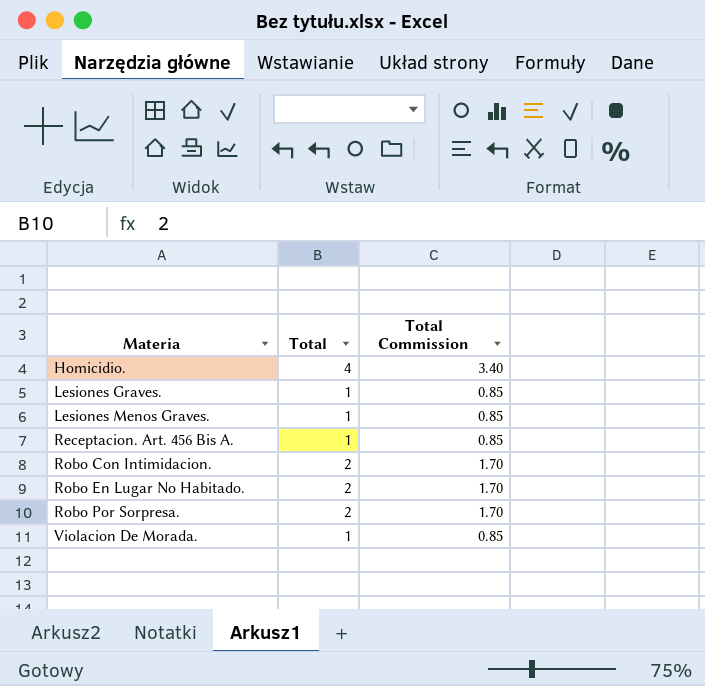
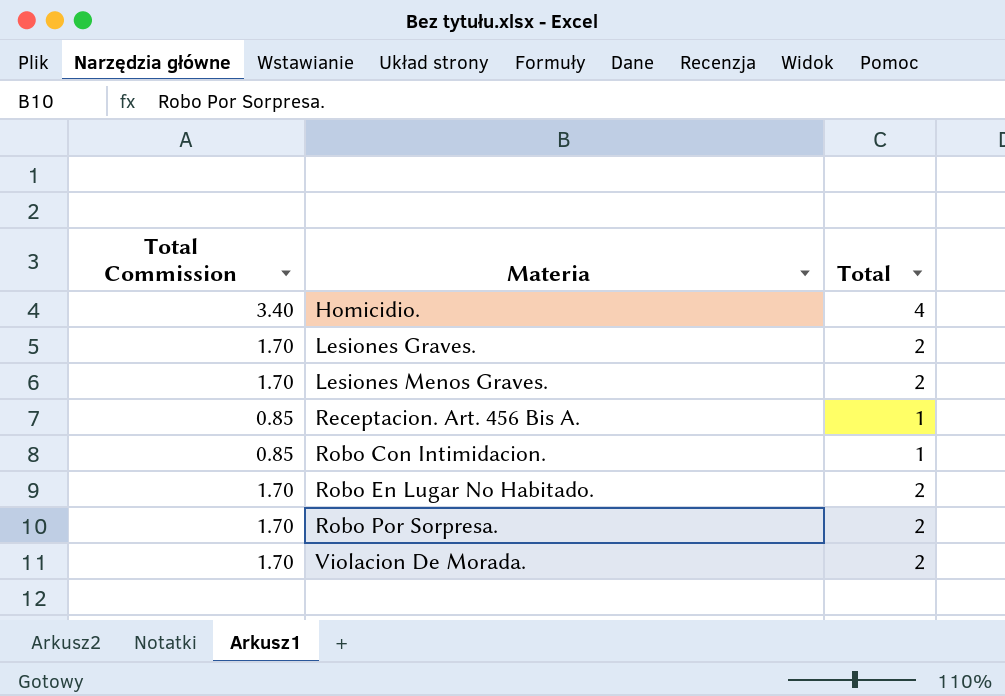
column Total Commission | position: 3 -> 1
Lesiones Graves. | Total Commission: 0.85 -> 1.70
Lesiones Graves. | Total: 1 -> 2
Lesiones Menos Graves. | Total Commission: 0.85 -> 1.70
Lesiones Menos Graves. | Total: 1 -> 2
Robo Con Intimidacion. | Total Commission: 1.70 -> 0.85
Robo Con Intimidacion. | Total: 2 -> 1
Violacion De Morada. | Total Commission: 0.85 -> 1.70
Violacion De Morada. | Total: 1 -> 2

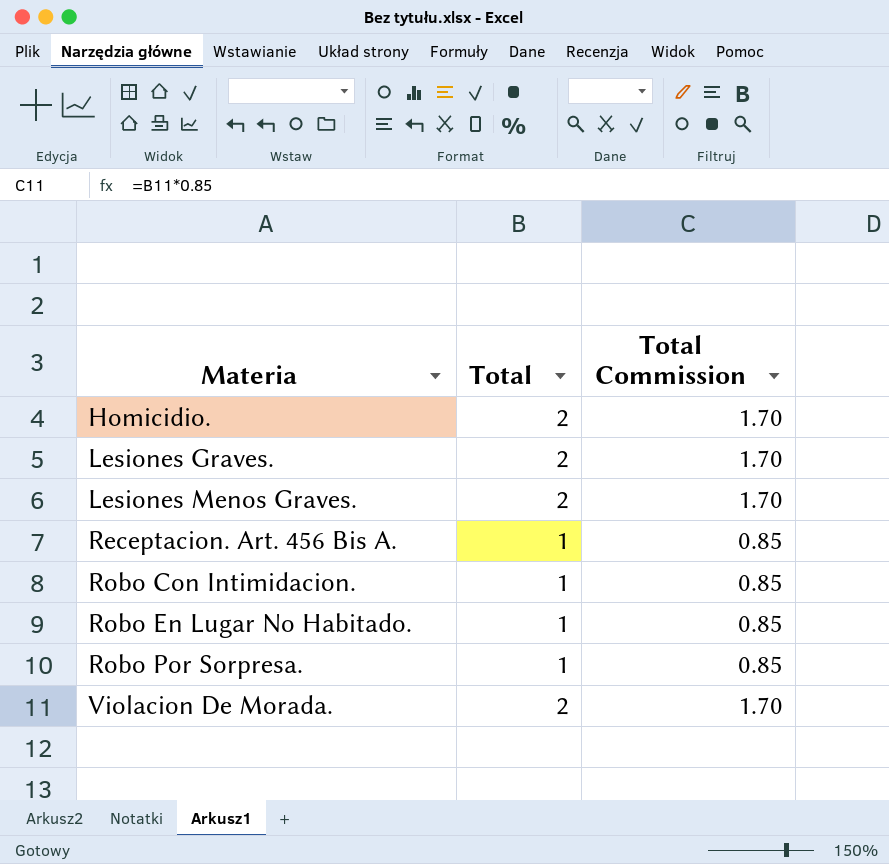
column Total Commission | position: 1 -> 3
Homicidio. | Total: 4 -> 2
Homicidio. | Total Commission: 3.40 -> 1.70
Robo En Lugar No Habitado. | Total: 2 -> 1
Robo En Lugar No Habitado. | Total Commission: 1.70 -> 0.85
Robo Por Sorpresa. | Total: 2 -> 1
Robo Por Sorpresa. | Total Commission: 1.70 -> 0.85

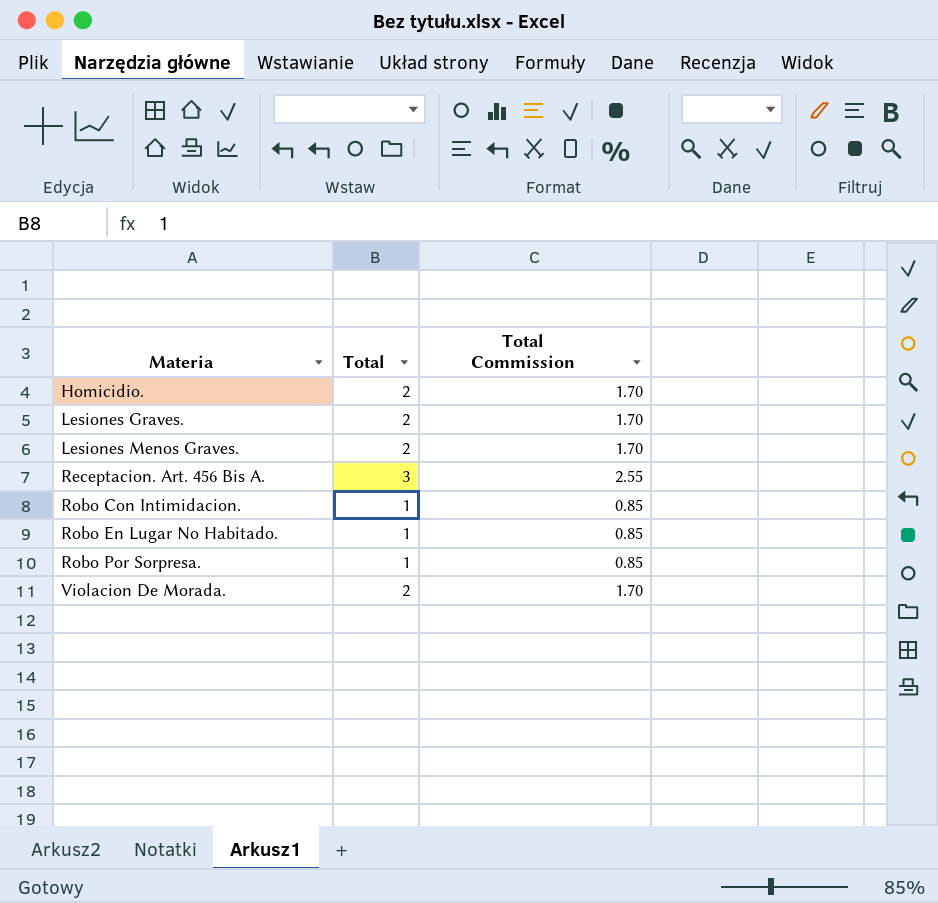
Receptacion. Art. 456 Bis A. | Total: 1 -> 3
Receptacion. Art. 456 Bis A. | Total Commission: 0.85 -> 2.55

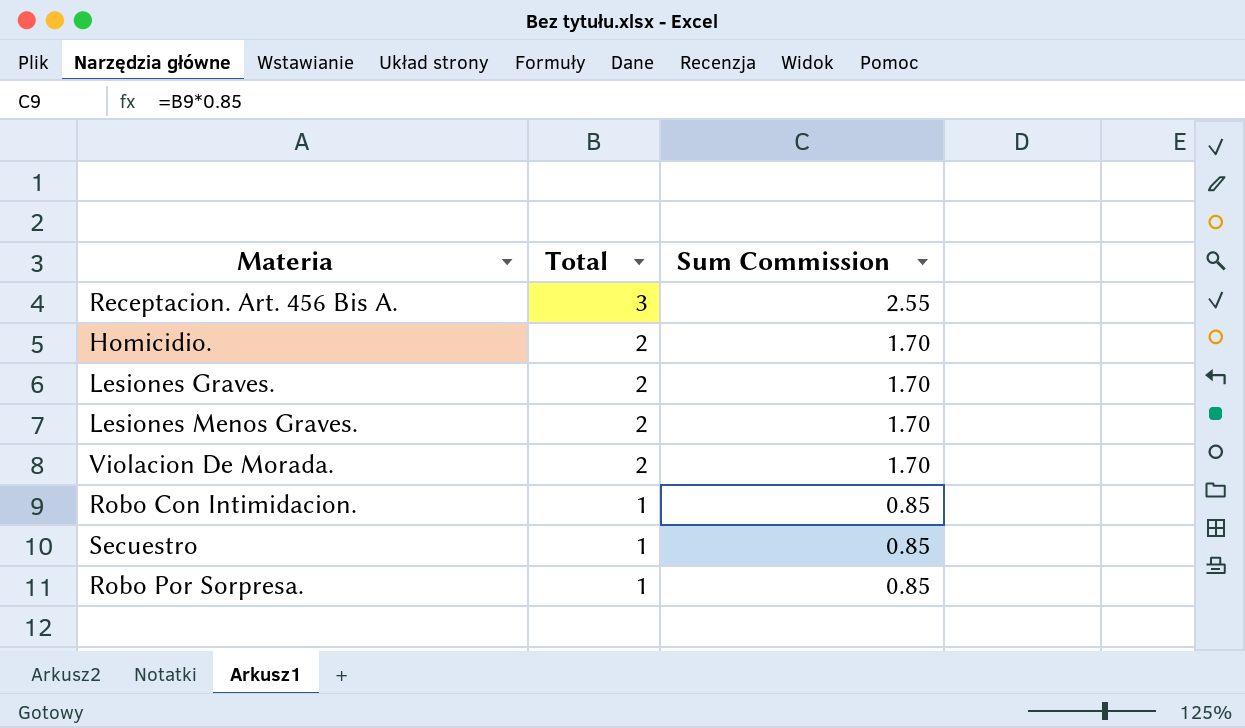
row order: Materia ascending -> Total descending
column name: Total Commission -> Sum Commission
row Robo En Lugar No Habitado.: 1 | 0.85 -> none
row Secuestro: none -> 1 | 0.85

